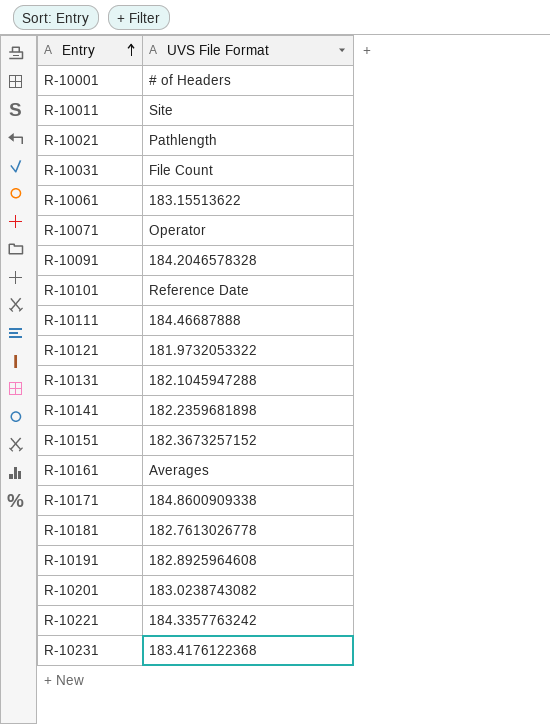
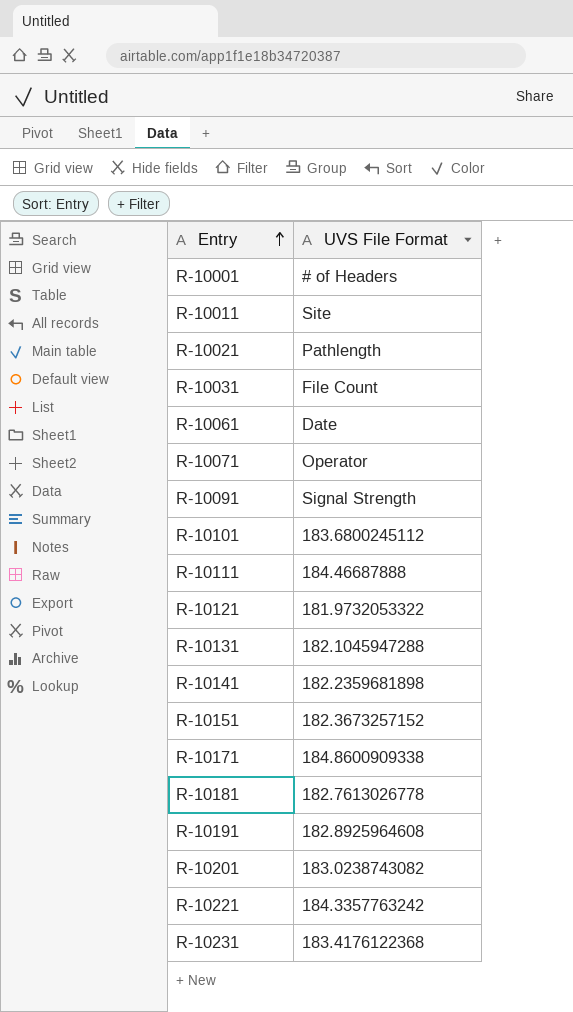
row R-10161: Averages -> none
R-10061 | UVS File Format: 183.15513622 -> Date
R-10091 | UVS File Format: 184.2046578328 -> Signal Strength
R-10101 | UVS File Format: Reference Date -> 183.6800245112

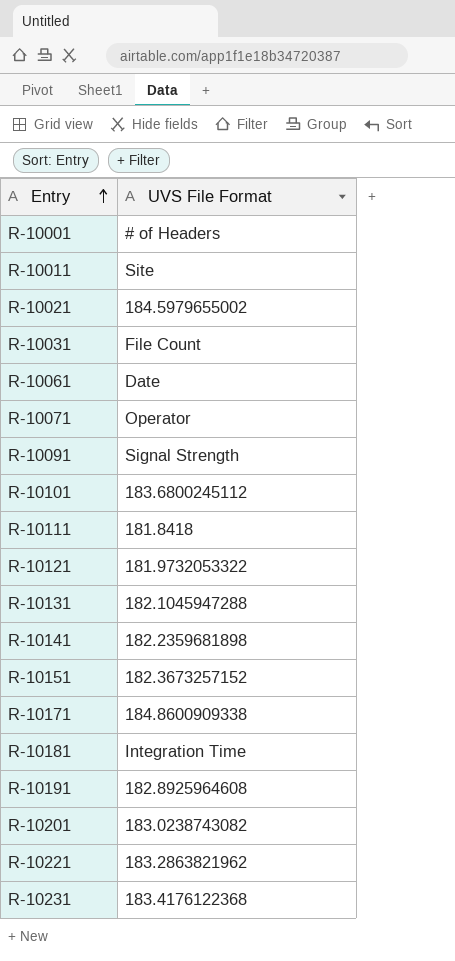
R-10021 | UVS File Format: Pathlength -> 184.5979655002
R-10111 | UVS File Format: 184.46687888 -> 181.8418
R-10181 | UVS File Format: 182.7613026778 -> Integration Time
R-10221 | UVS File Format: 184.3357763242 -> 183.2863821962

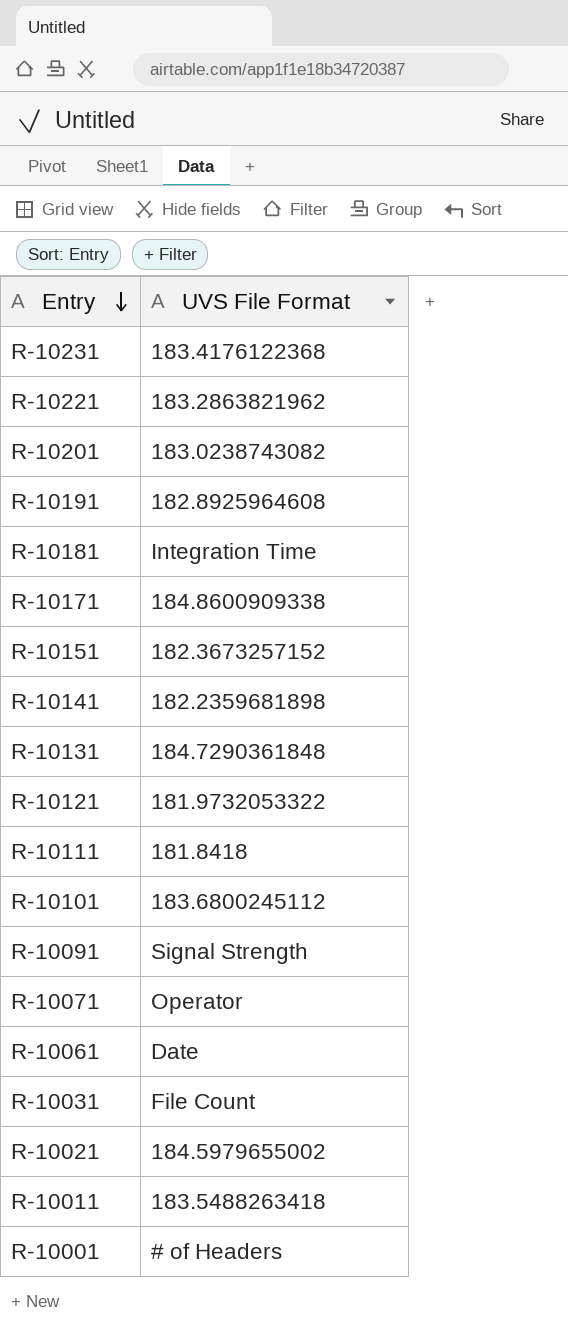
row order: Entry ascending -> Entry descending
R-10131 | UVS File Format: 182.1045947288 -> 184.7290361848
R-10011 | UVS File Format: Site -> 183.5488263418

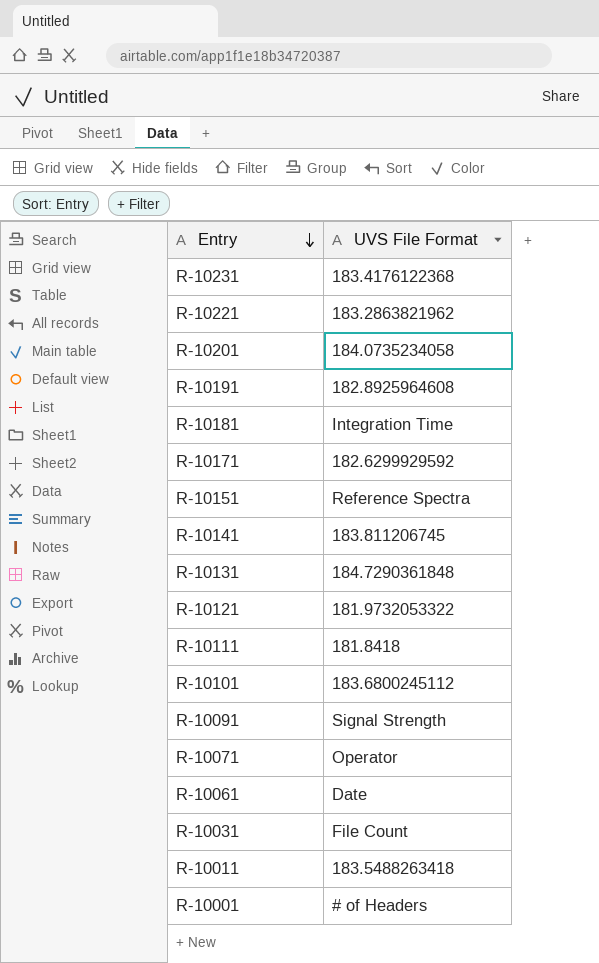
row R-10021: 184.5979655002 -> none
R-10201 | UVS File Format: 183.0238743082 -> 184.0735234058
R-10171 | UVS File Format: 184.8600909338 -> 182.6299929592
R-10151 | UVS File Format: 182.3673257152 -> Reference Spectra
R-10141 | UVS File Format: 182.2359681898 -> 183.811206745

